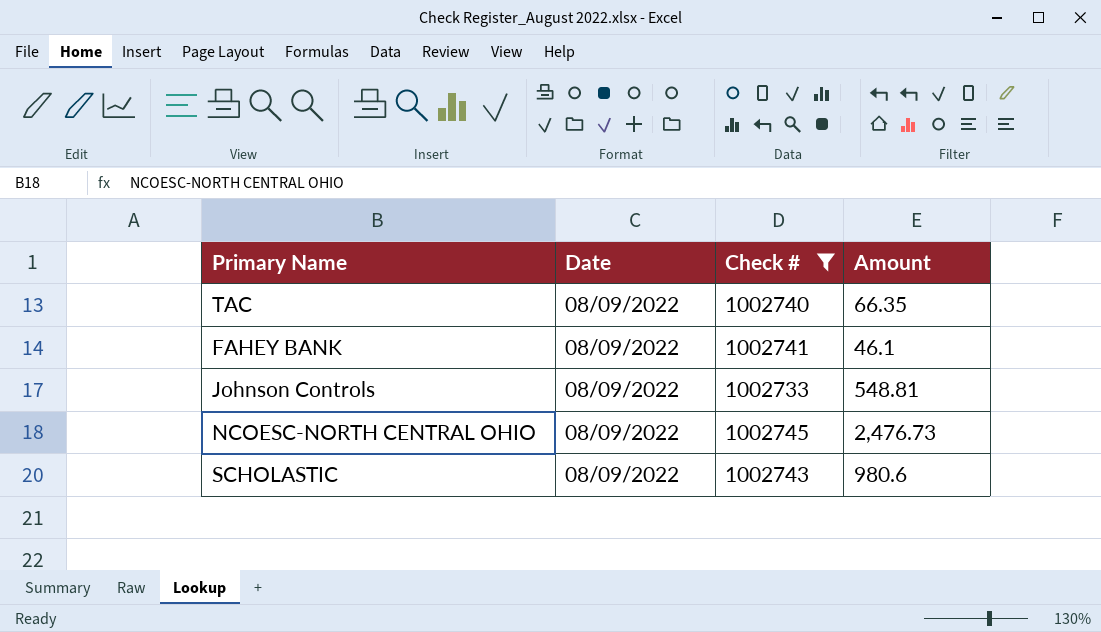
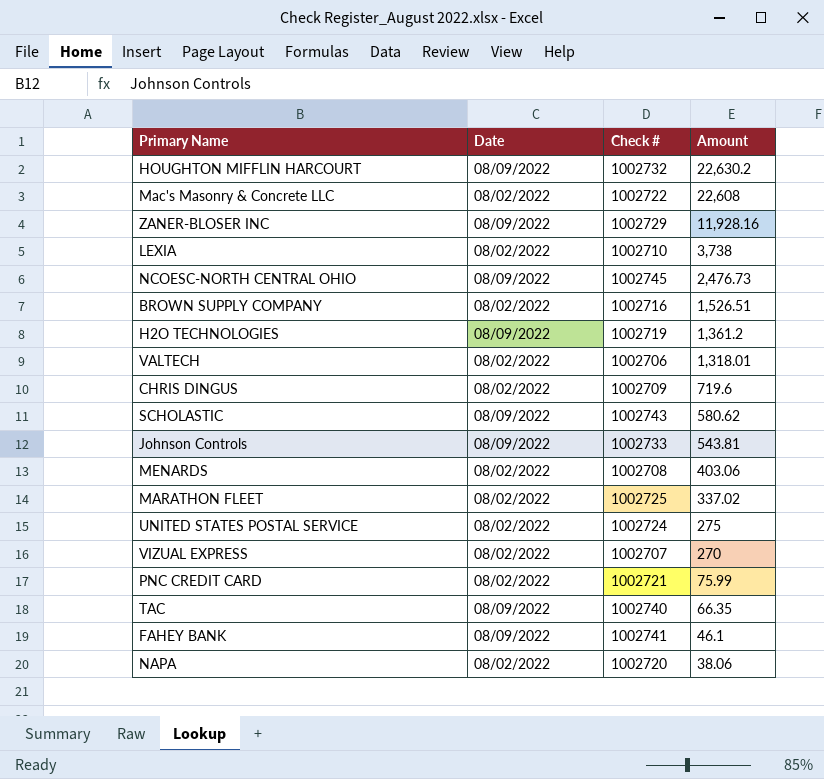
filter: Check # >= 1002733 -> none
row order: none -> Amount descending
SCHOLASTIC | Amount: 980.6 -> 580.62
Johnson Controls | Amount: 548.81 -> 543.81

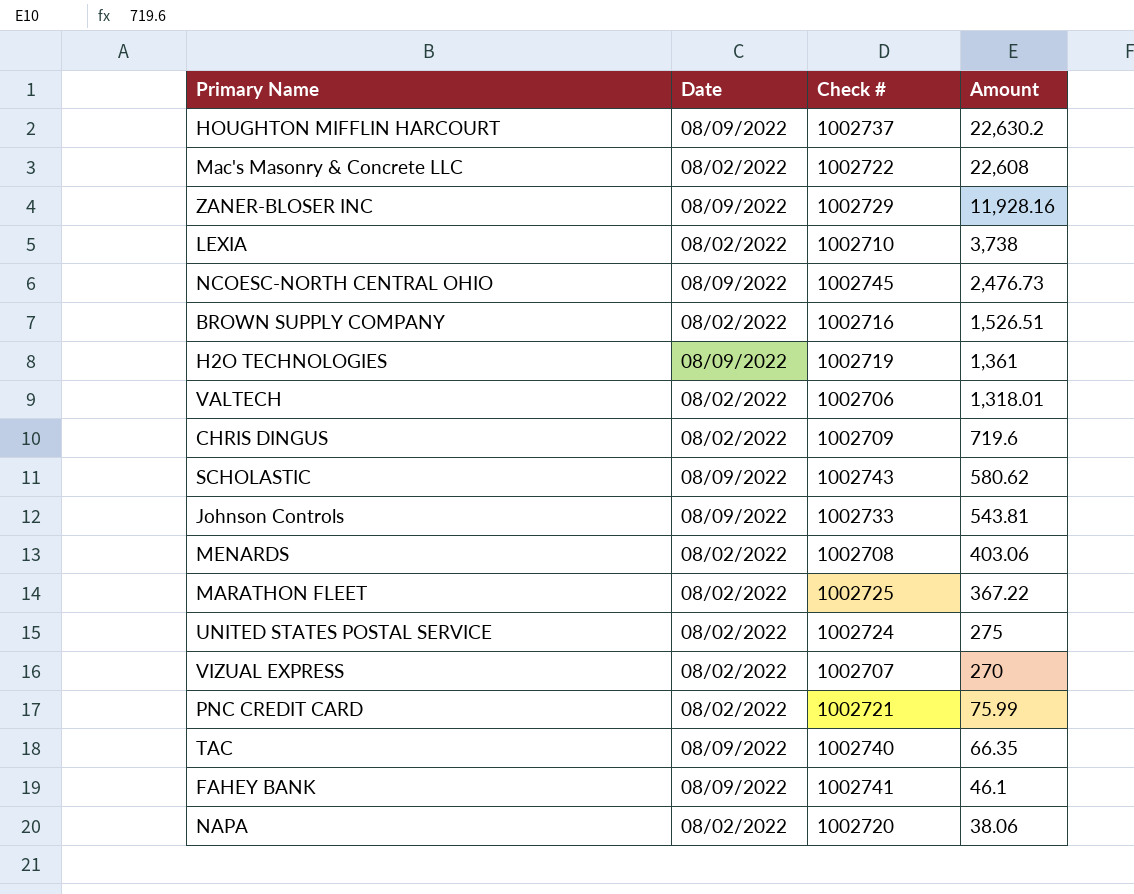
HOUGHTON MIFFLIN HARCOURT | Check #: 1002732 -> 1002737
H2O TECHNOLOGIES | Amount: 1,361.2 -> 1,361
MARATHON FLEET | Amount: 337.02 -> 367.22

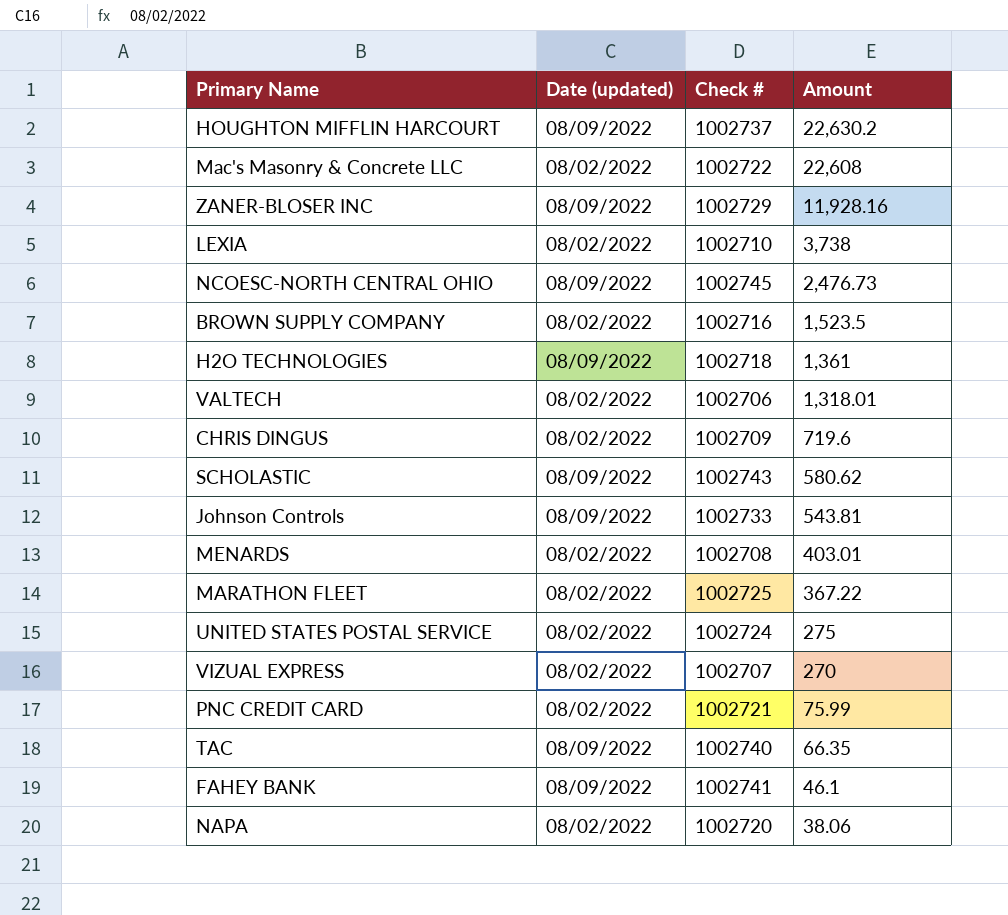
column name: Date -> Date (updated)
BROWN SUPPLY COMPANY | Amount: 1,526.51 -> 1,523.5
H2O TECHNOLOGIES | Check #: 1002719 -> 1002718
MENARDS | Amount: 403.06 -> 403.01

